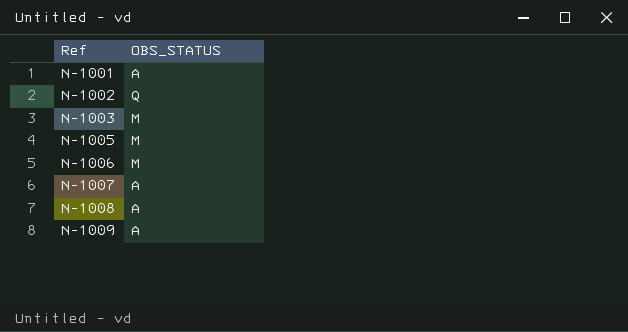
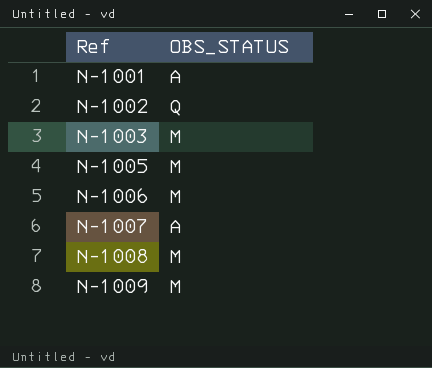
N-1008 | OBS_STATUS: A -> M
N-1009 | OBS_STATUS: A -> M

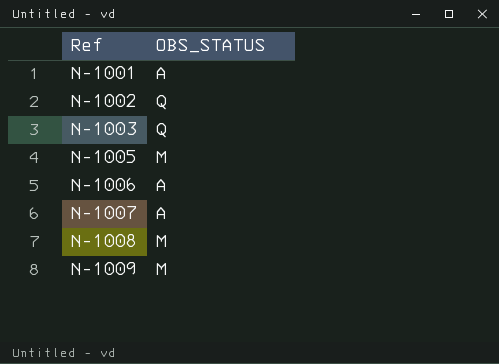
N-1003 | OBS_STATUS: M -> Q
N-1006 | OBS_STATUS: M -> A

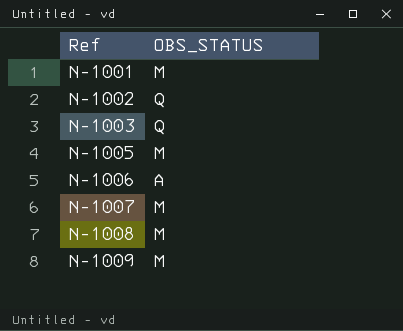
N-1001 | OBS_STATUS: A -> M
N-1007 | OBS_STATUS: A -> M

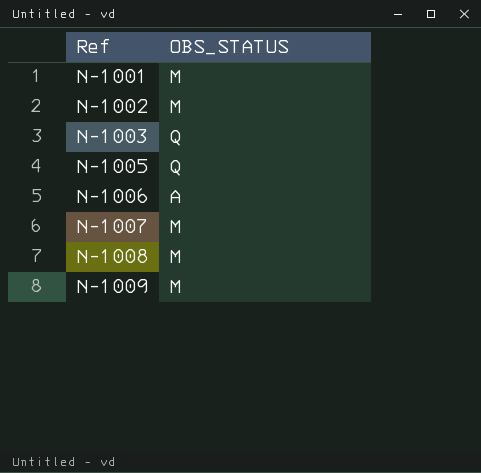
N-1002 | OBS_STATUS: Q -> M
N-1005 | OBS_STATUS: M -> Q

